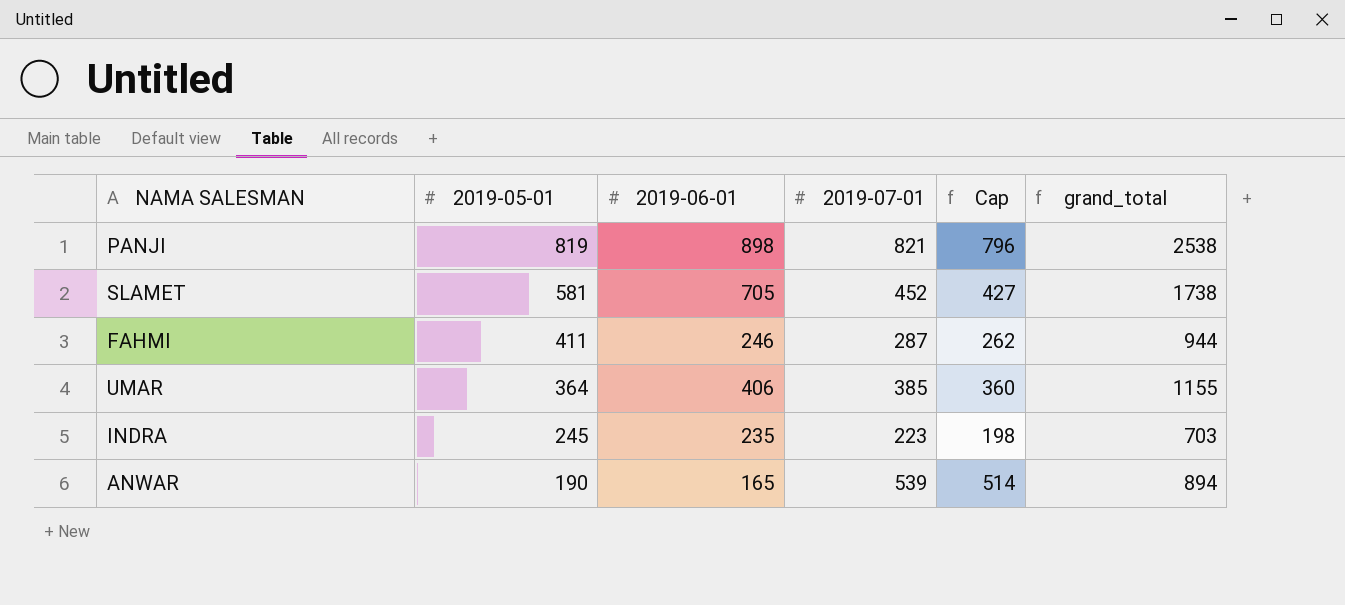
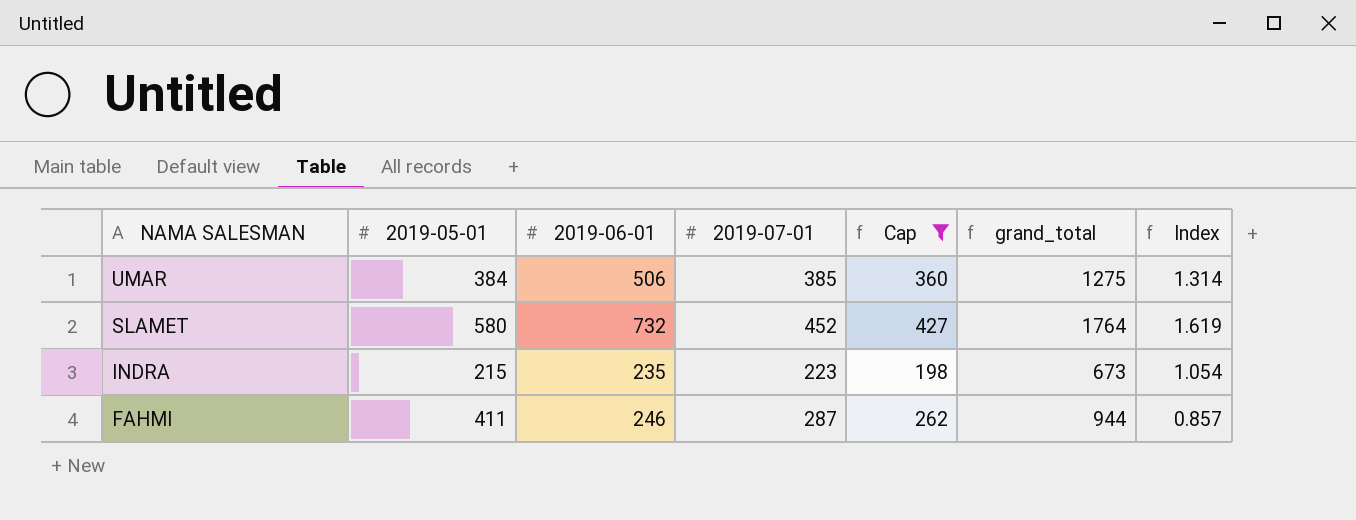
filter: none -> Cap <= 427
row order: 2019-05-01 descending -> NAMA SALESMAN descending
column Index | formula: none -> [2019-06-01] / [2019-07-01]
UMAR | 2019-05-01: 364 -> 384
UMAR | 2019-06-01: 406 -> 506
UMAR | grand_total: 1155 -> 1275
SLAMET | 2019-05-01: 581 -> 580
SLAMET | 2019-06-01: 705 -> 732
SLAMET | grand_total: 1738 -> 1764
INDRA | 2019-05-01: 245 -> 215
INDRA | grand_total: 703 -> 673

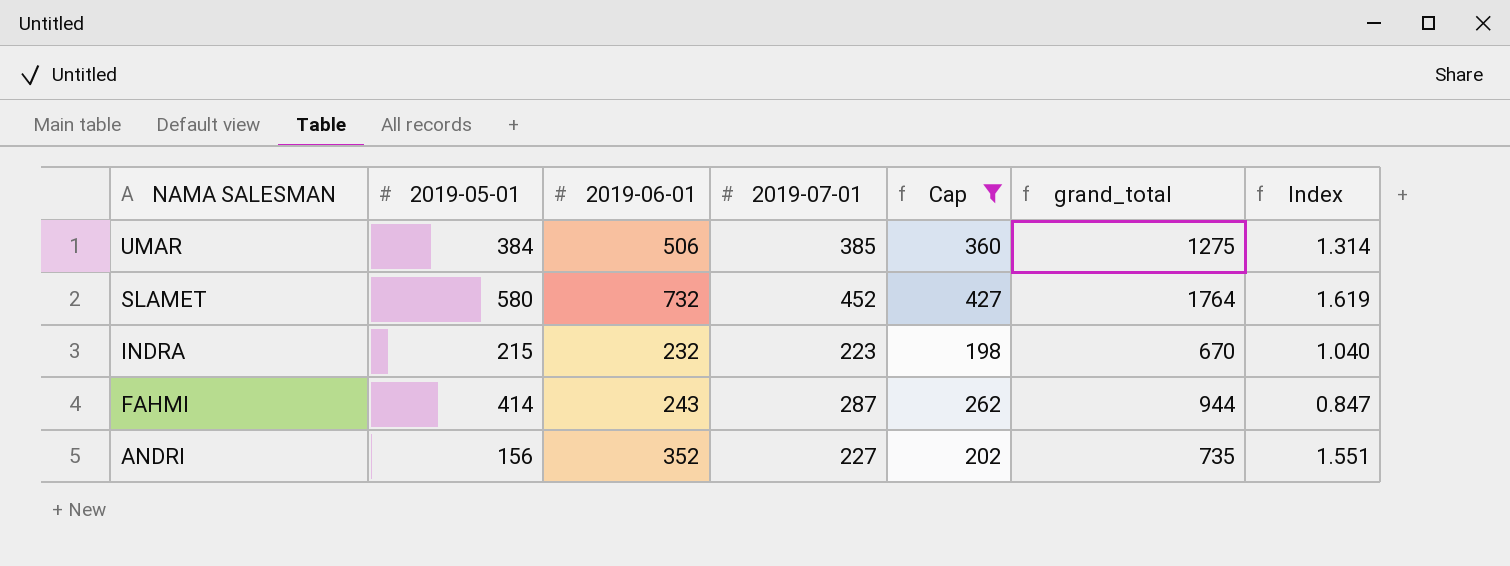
INDRA | 2019-06-01: 235 -> 232
INDRA | grand_total: 673 -> 670
INDRA | Index: 1.054 -> 1.040
FAHMI | 2019-05-01: 411 -> 414
FAHMI | 2019-06-01: 246 -> 243
FAHMI | Index: 0.857 -> 0.847
row ANDRI: none -> 156 | 352 | 227 | 202 | 735 | 1.551

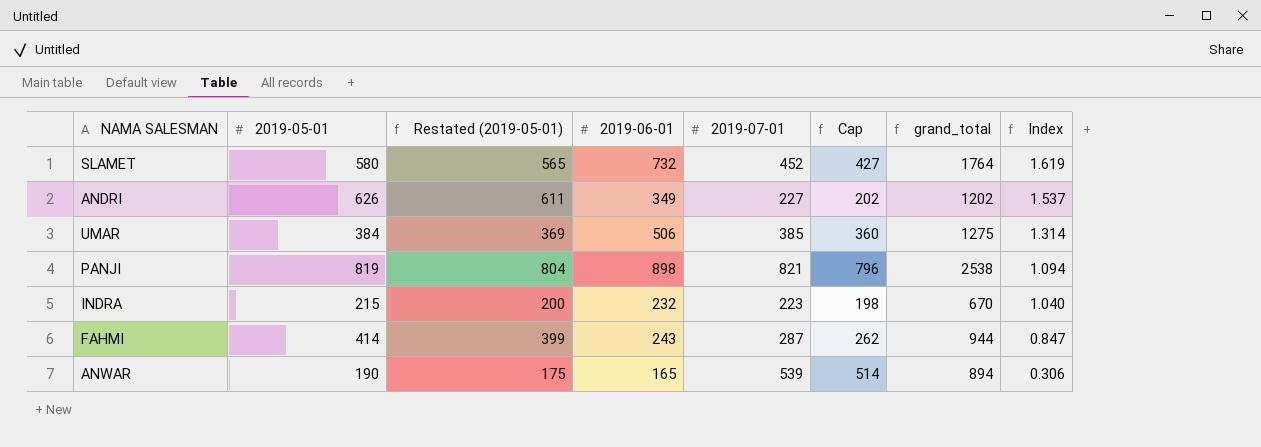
filter: Cap <= 427 -> none
row order: NAMA SALESMAN descending -> Index descending
column Restated (2019-05-01) | formula: none -> [2019-05-01] - 15
ANDRI | 2019-05-01: 156 -> 626
ANDRI | 2019-06-01: 352 -> 349
ANDRI | grand_total: 735 -> 1202
ANDRI | Index: 1.551 -> 1.537

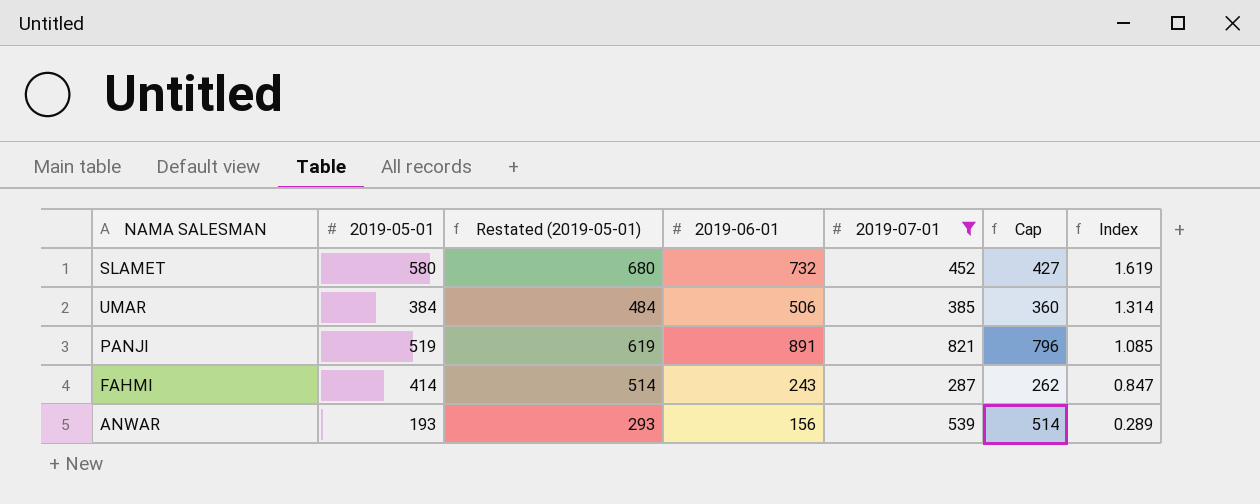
filter: none -> 2019-07-01 >= 287
column grand_total | formula: [2019-05-01] + [2019-06-01] + [2019-07-01] -> none
column Restated (2019-05-01) | formula: [2019-05-01] - 15 -> [2019-05-01] + 100
PANJI | 2019-05-01: 819 -> 519
PANJI | 2019-06-01: 898 -> 891
PANJI | Index: 1.094 -> 1.085
ANWAR | 2019-05-01: 190 -> 193
ANWAR | 2019-06-01: 165 -> 156
ANWAR | Index: 0.306 -> 0.289

